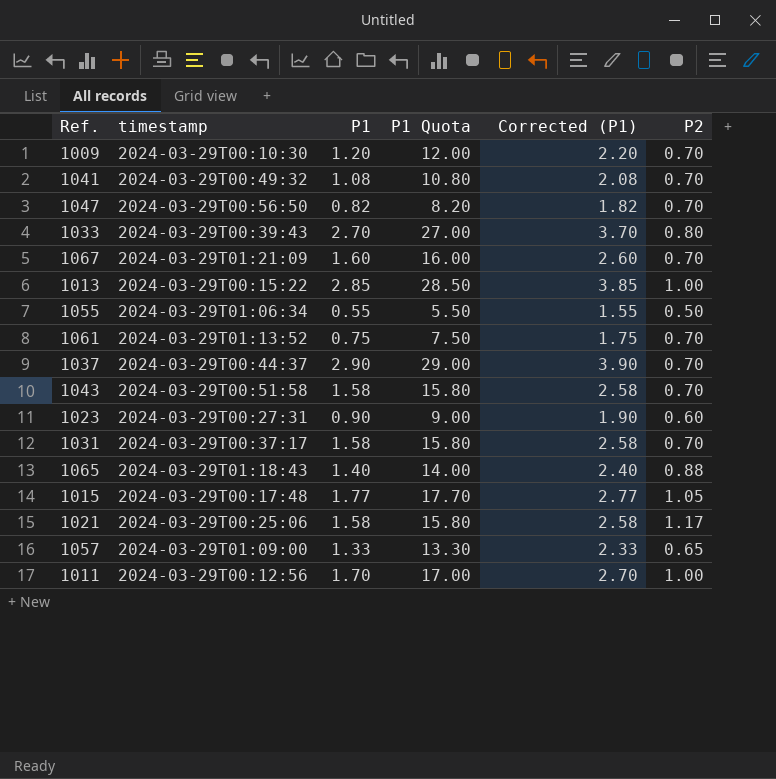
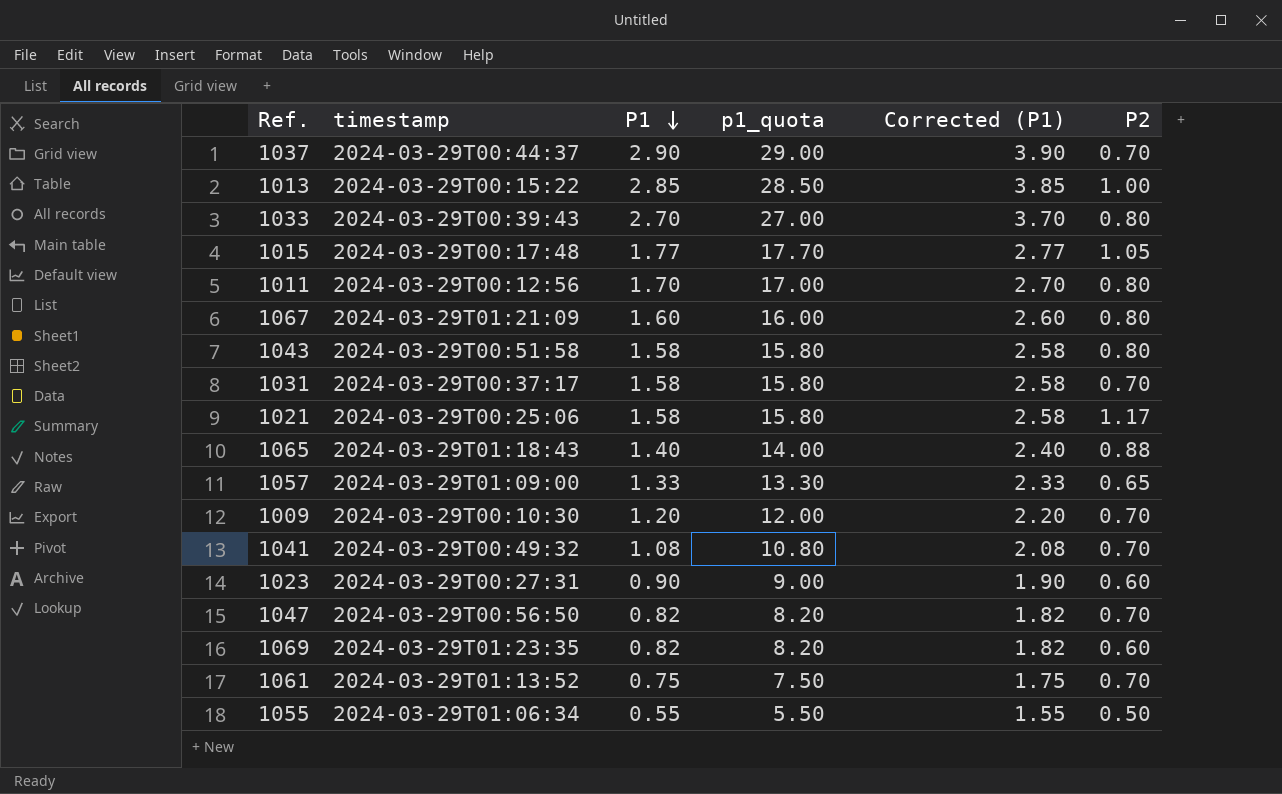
row order: none -> P1 descending
column name: P1 Quota -> p1_quota
1011 | P2: 1.00 -> 0.80
1067 | P2: 0.70 -> 0.80
1043 | P2: 0.70 -> 0.80
row 1069: none -> 2024-03-29T01:23:35 | 0.82 | 8.20 | 1.82 | 0.60

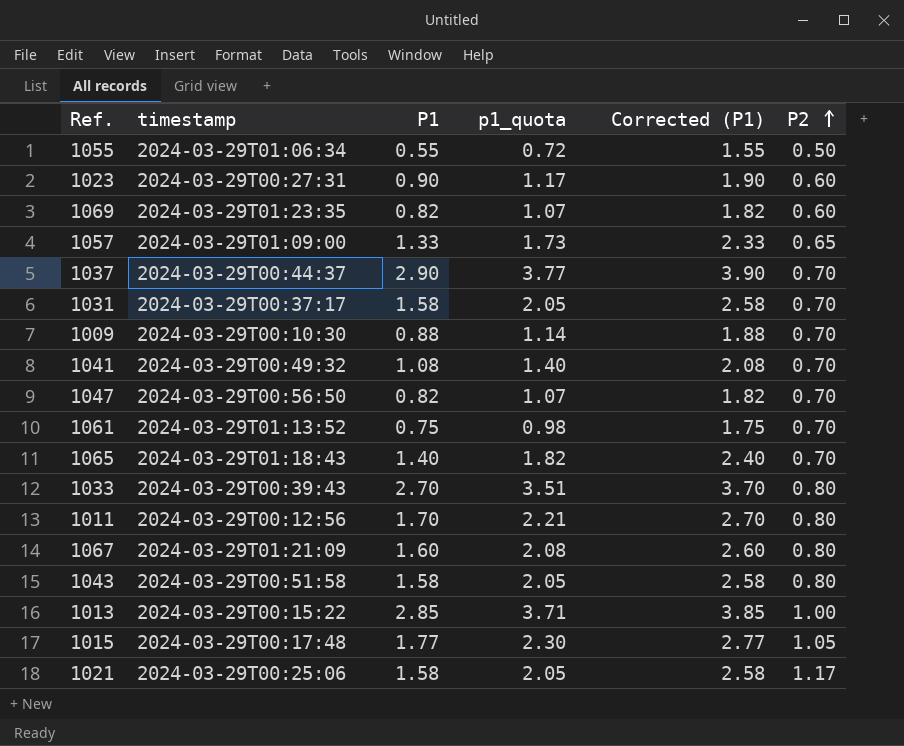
row order: P1 descending -> P2 ascending
column p1_quota | formula: [P1] * 10 -> [P1] * 1.3
1009 | P1: 1.20 -> 0.88
1009 | Corrected (P1): 2.20 -> 1.88
1065 | P2: 0.88 -> 0.70

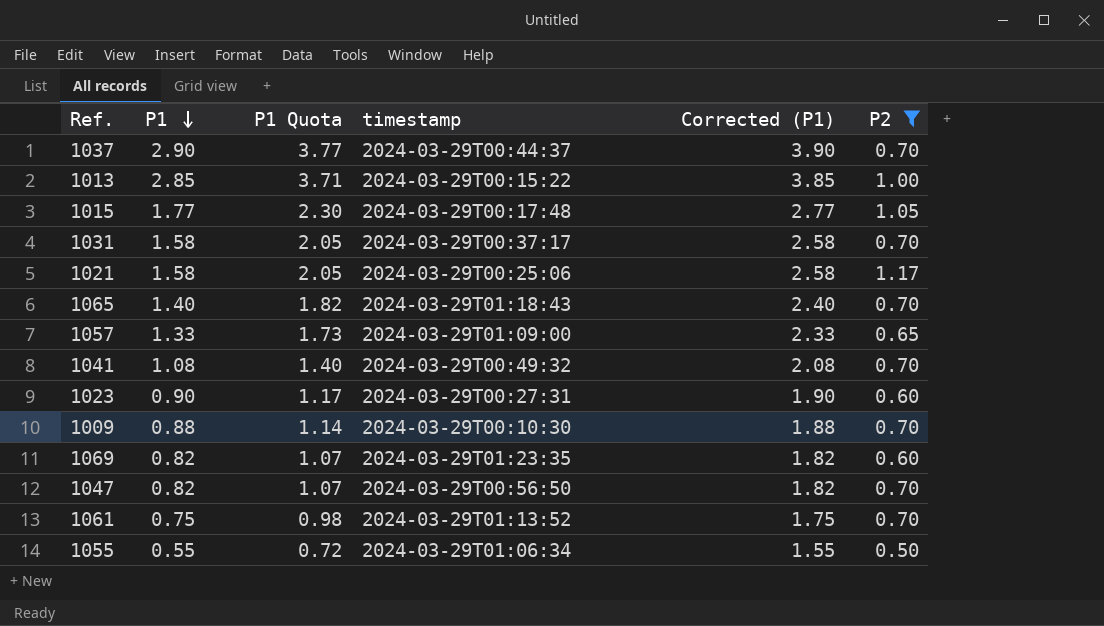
filter: none -> P2 != 0.80
row order: P2 ascending -> P1 descending
column name: p1_quota -> P1 Quota
column timestamp | position: 2 -> 4

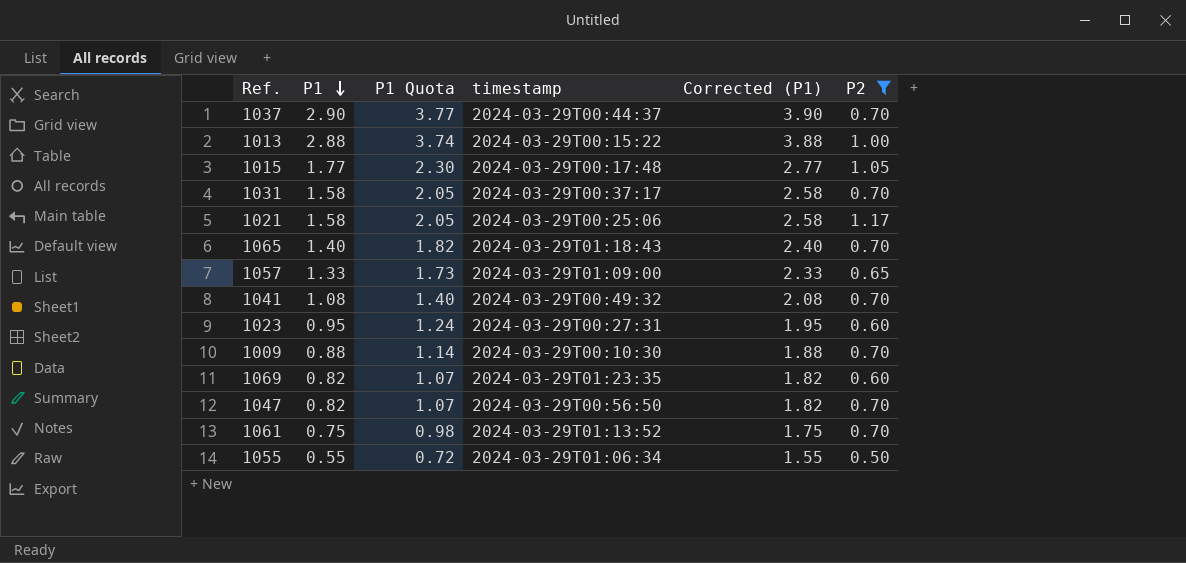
1013 | P1: 2.85 -> 2.88
1013 | P1 Quota: 3.71 -> 3.74
1013 | Corrected (P1): 3.85 -> 3.88
1023 | P1: 0.90 -> 0.95
1023 | P1 Quota: 1.17 -> 1.24
1023 | Corrected (P1): 1.90 -> 1.95

